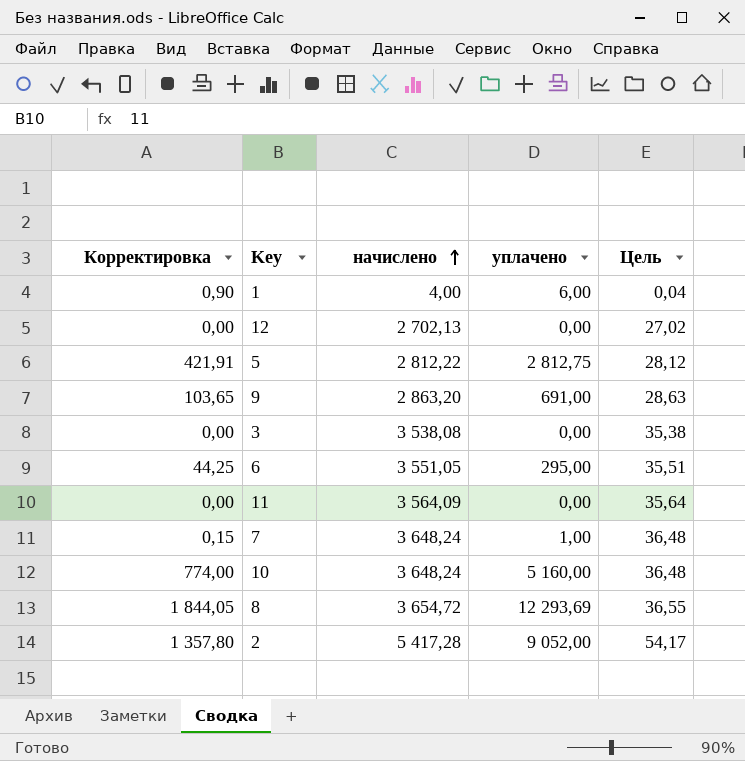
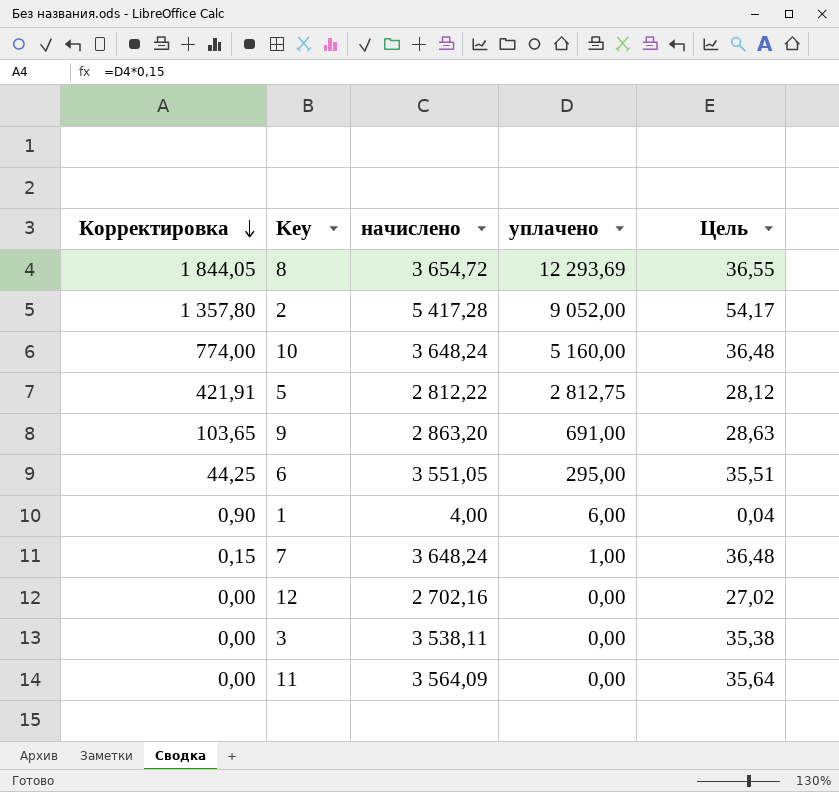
row order: начислено ascending -> Корректировка descending
12 | начислено: 2 702,13 -> 2 702,16
3 | начислено: 3 538,08 -> 3 538,11

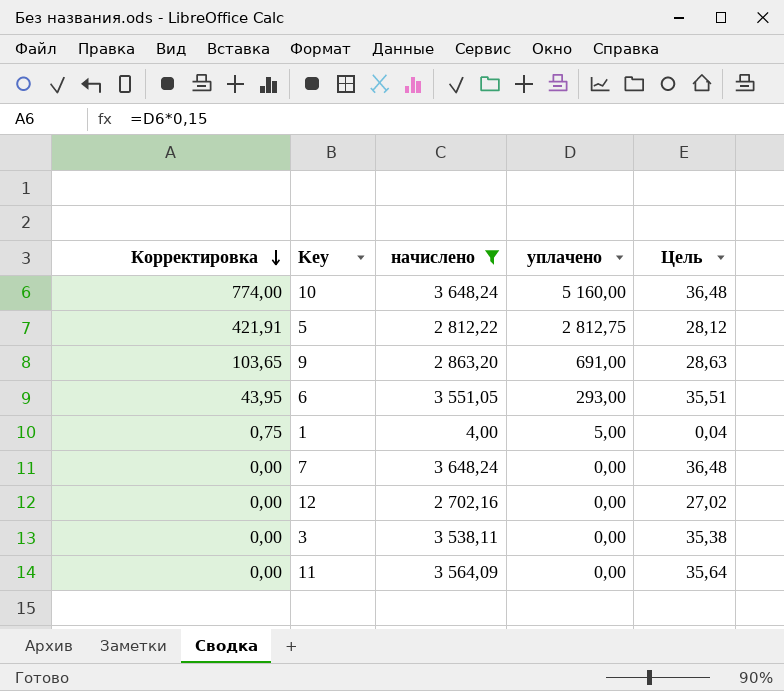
filter: none -> начислено <= 3 648,24
6 | Корректировка: 44,25 -> 43,95
6 | уплачено: 295,00 -> 293,00
1 | Корректировка: 0,90 -> 0,75
1 | уплачено: 6,00 -> 5,00
7 | Корректировка: 0,15 -> 0,00
7 | уплачено: 1,00 -> 0,00

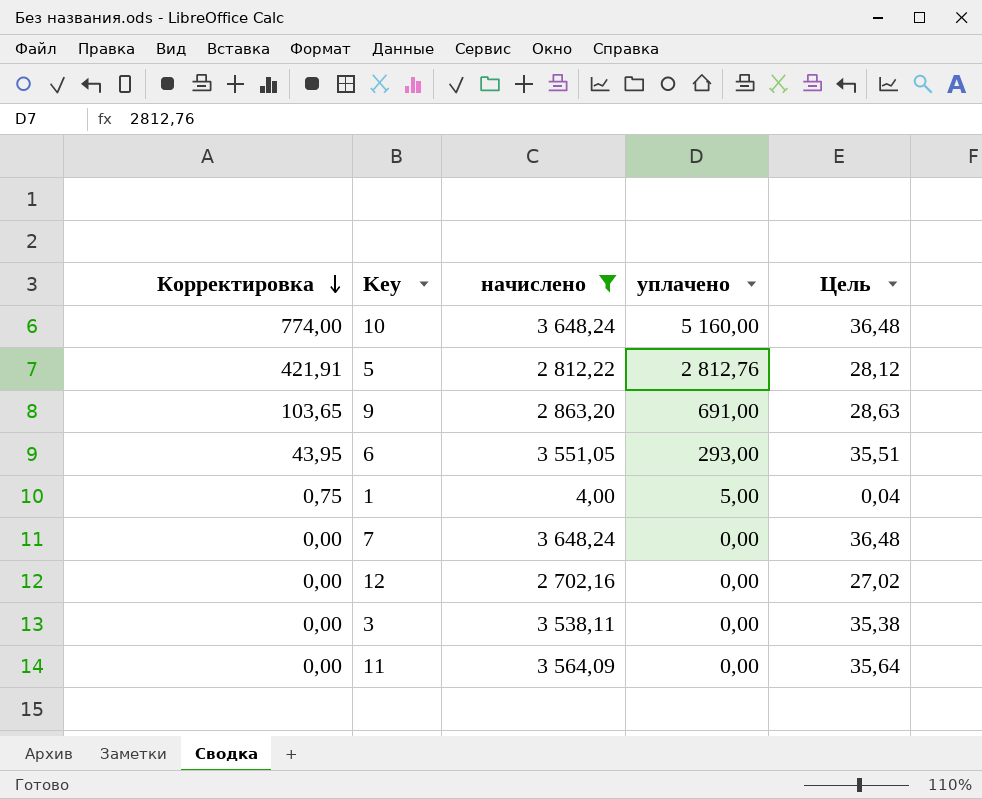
5 | уплачено: 2 812,75 -> 2 812,76

